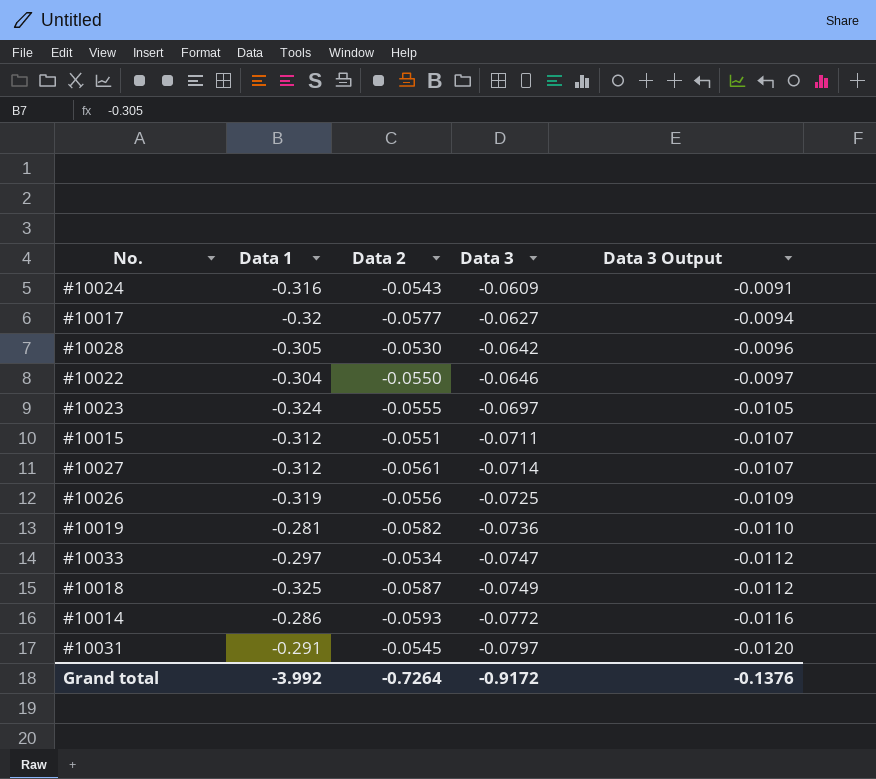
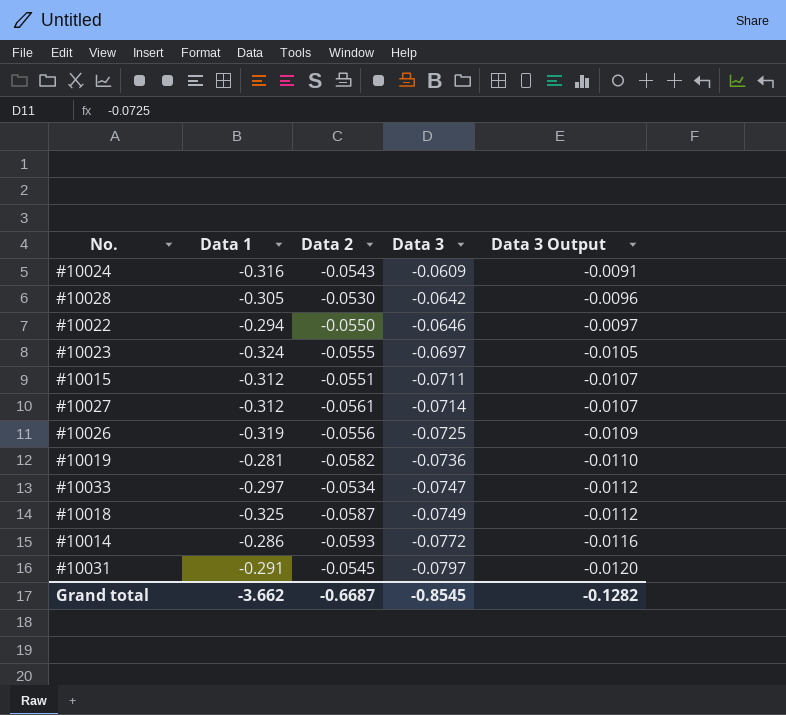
row #10017: -0.32 | -0.0577 | -0.0627 | -0.0094 -> none
#10022 | Data 1: -0.304 -> -0.294
Grand total | Data 1: -3.992 -> -3.662
Grand total | Data 2: -0.7264 -> -0.6687
Grand total | Data 3: -0.9172 -> -0.8545
Grand total | Data 3 Output: -0.1376 -> -0.1282

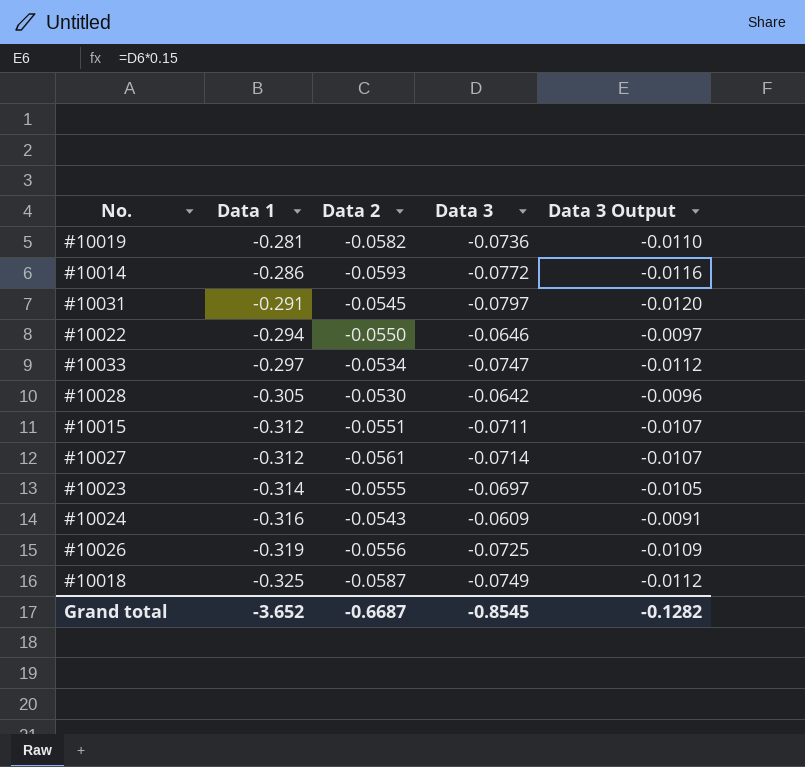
row order: Data 3 descending -> Data 1 descending
#10023 | Data 1: -0.324 -> -0.314
Grand total | Data 1: -3.662 -> -3.652

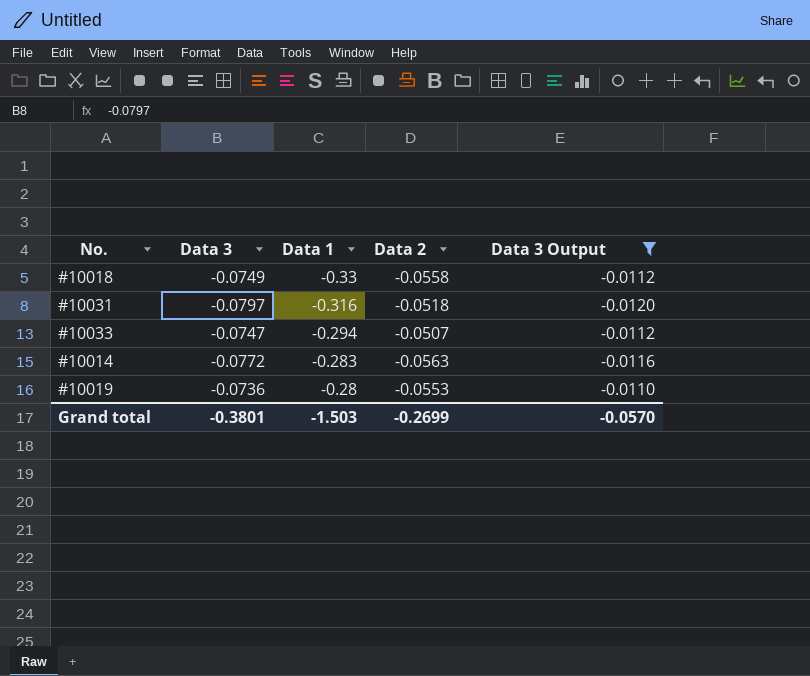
filter: none -> Data 3 Output <= -0.0110
row order: Data 1 descending -> Data 1 ascending
column Data 3 | position: 4 -> 2
#10018 | Data 1: -0.325 -> -0.33
#10018 | Data 2: -0.0587 -> -0.0558
#10031 | Data 1: -0.291 -> -0.316
#10031 | Data 2: -0.0545 -> -0.0518
#10033 | Data 1: -0.297 -> -0.294
#10033 | Data 2: -0.0534 -> -0.0507
#10014 | Data 1: -0.286 -> -0.283
#10014 | Data 2: -0.0593 -> -0.0563
#10019 | Data 1: -0.281 -> -0.28
#10019 | Data 2: -0.0582 -> -0.0553
Grand total | Data 3: -0.8545 -> -0.3801
Grand total | Data 1: -3.652 -> -1.503
Grand total | Data 2: -0.6687 -> -0.2699
Grand total | Data 3 Output: -0.1282 -> -0.0570

